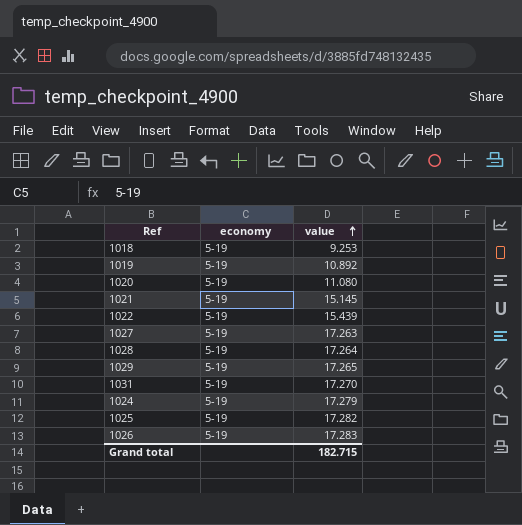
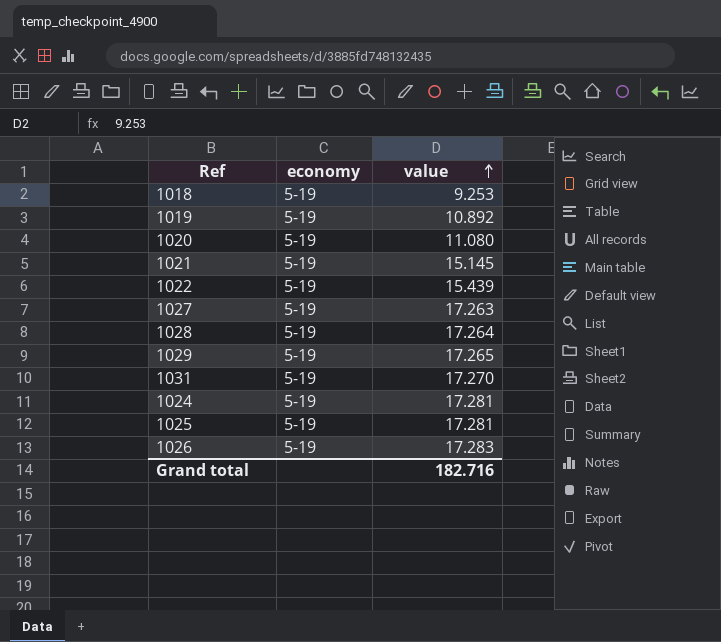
1024 | value: 17.279 -> 17.281
1025 | value: 17.282 -> 17.281
Grand total | value: 182.715 -> 182.716

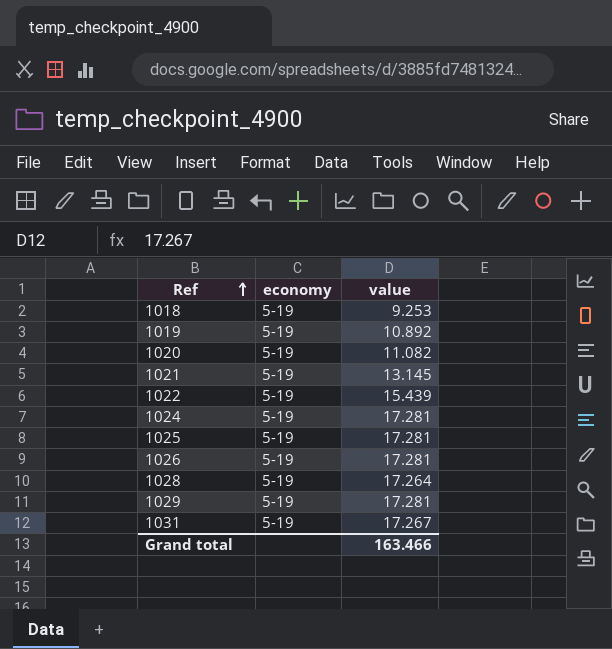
row order: value ascending -> Ref ascending
row 1027: 5-19 | 17.263 -> none
1020 | value: 11.080 -> 11.082
1021 | value: 15.145 -> 13.145
1026 | value: 17.283 -> 17.281
1029 | value: 17.265 -> 17.281
1031 | value: 17.270 -> 17.267
Grand total | value: 182.716 -> 163.466

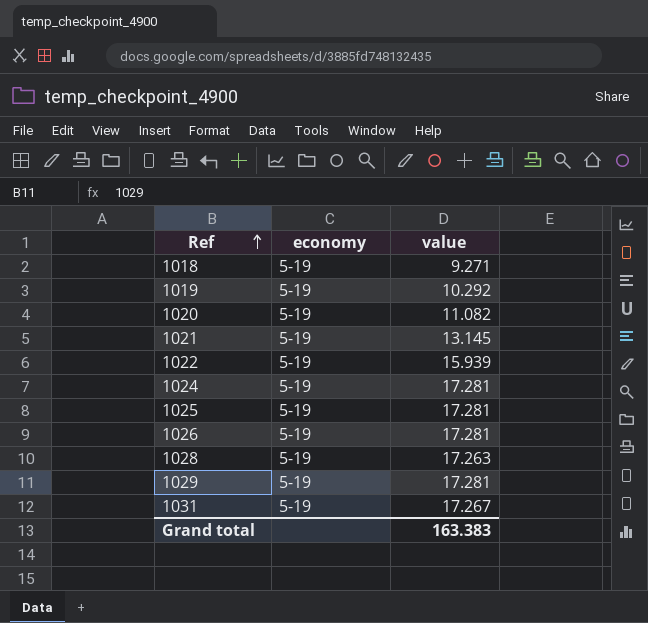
1018 | value: 9.253 -> 9.271
1019 | value: 10.892 -> 10.292
1022 | value: 15.439 -> 15.939
1028 | value: 17.264 -> 17.263
Grand total | value: 163.466 -> 163.383

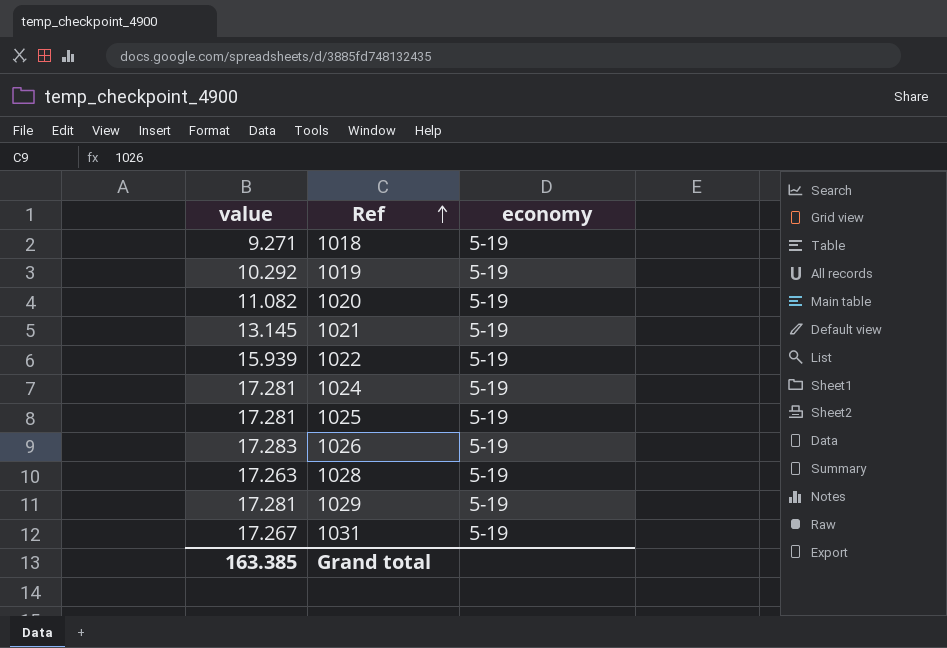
column value | position: 3 -> 1
1026 | value: 17.281 -> 17.283
Grand total | value: 163.383 -> 163.385

